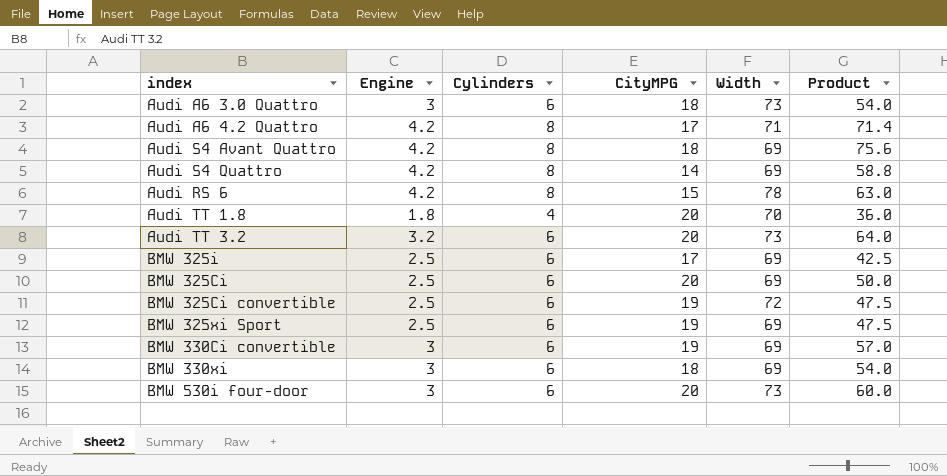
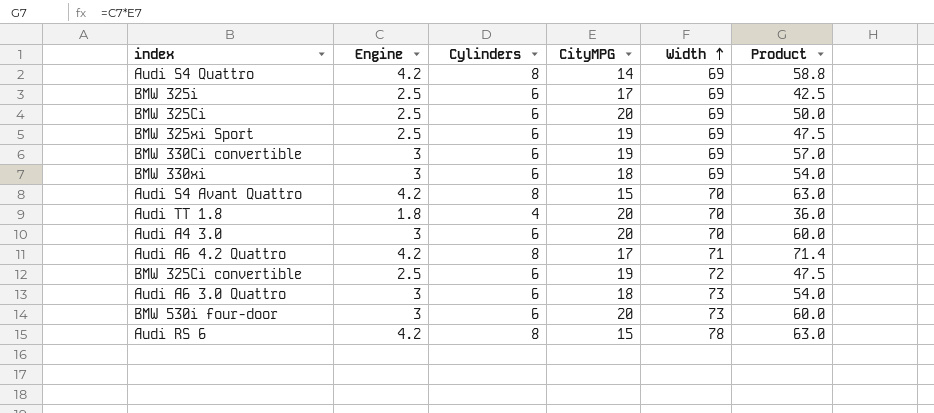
row order: none -> Width ascending
row Audi TT 3.2: 3.2 | 6 | 20 | 73 | 64.0 -> none
Audi S4 Avant Quattro | CityMPG: 18 -> 15
Audi S4 Avant Quattro | Width: 69 -> 70
Audi S4 Avant Quattro | Product: 75.6 -> 63.0
row Audi A4 3.0: none -> 3 | 6 | 20 | 70 | 60.0

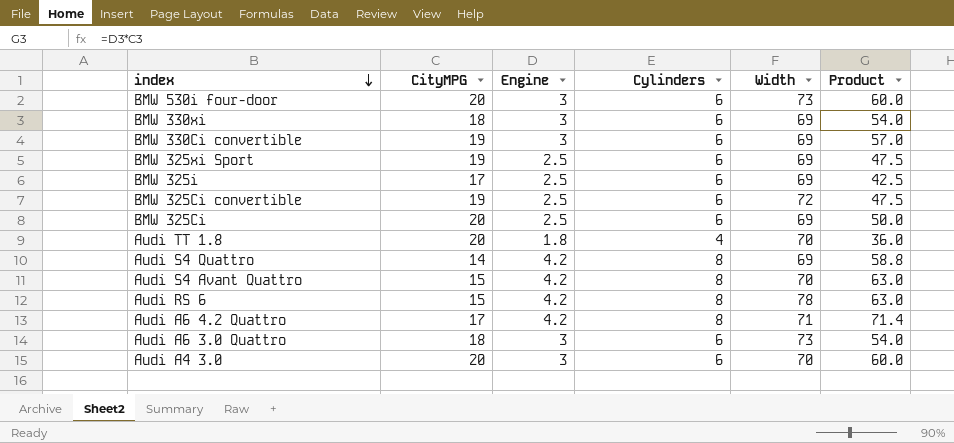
row order: Width ascending -> index descending
column CityMPG | position: 4 -> 2

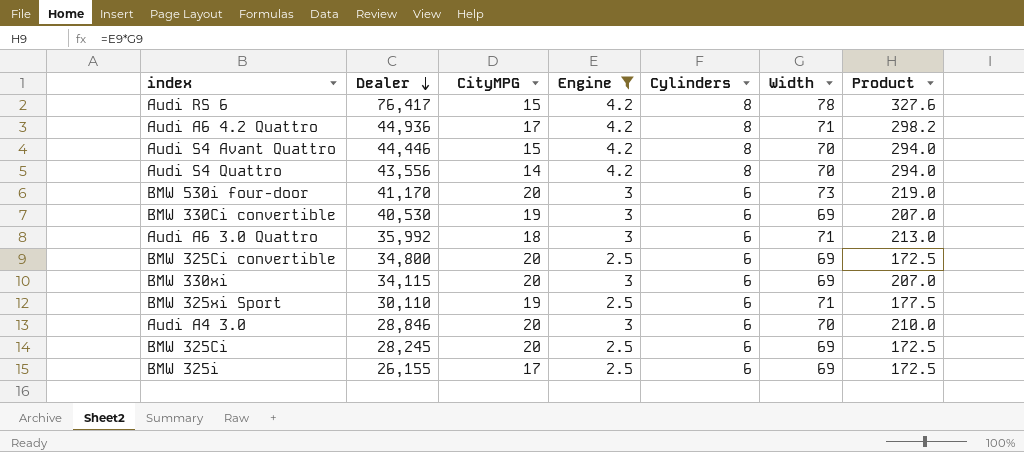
filter: none -> Engine != 1.8
row order: index descending -> Dealer descending
column Dealer | position: none -> 2
column Product | formula: [CityMPG] * [Engine] -> [Engine] * [Width]
Audi S4 Quattro | Width: 69 -> 70
Audi A6 3.0 Quattro | Width: 73 -> 71
BMW 325Ci convertible | CityMPG: 19 -> 20
BMW 325Ci convertible | Width: 72 -> 69
BMW 330xi | CityMPG: 18 -> 20
BMW 325xi Sport | Width: 69 -> 71

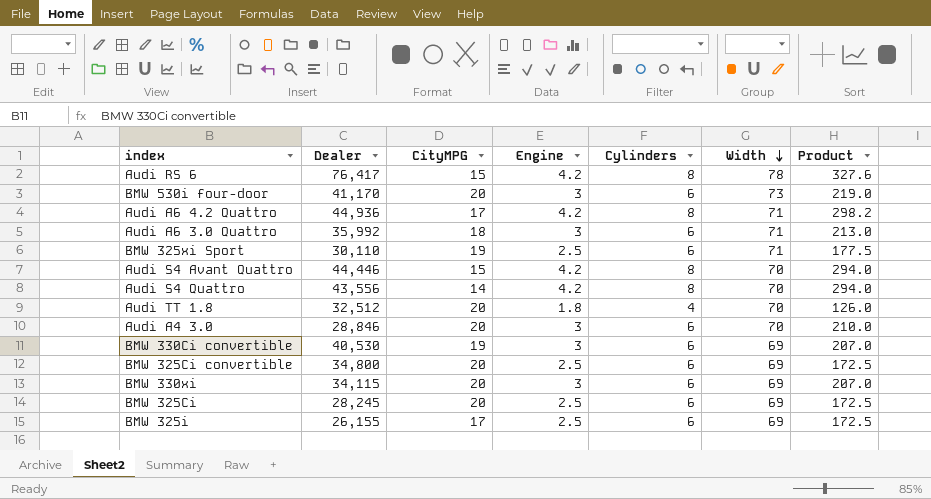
filter: Engine != 1.8 -> none
row order: Dealer descending -> Width descending

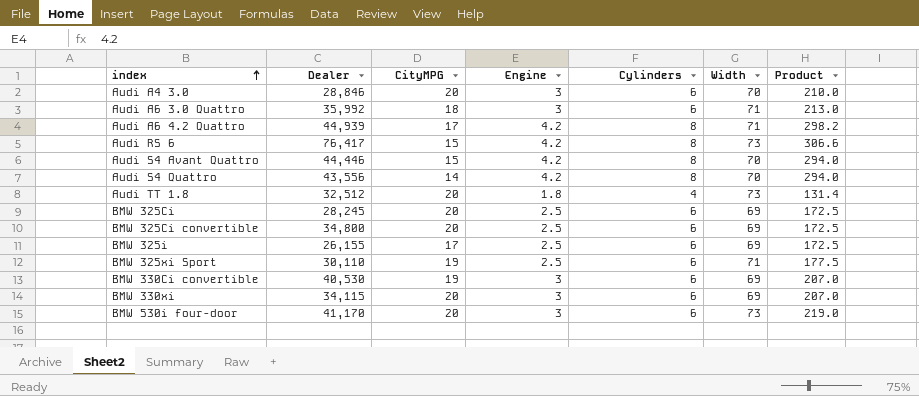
row order: Width descending -> index ascending
Audi A6 4.2 Quattro | Dealer: 44,936 -> 44,939
Audi RS 6 | Width: 78 -> 73
Audi RS 6 | Product: 327.6 -> 306.6
Audi TT 1.8 | Width: 70 -> 73
Audi TT 1.8 | Product: 126.0 -> 131.4

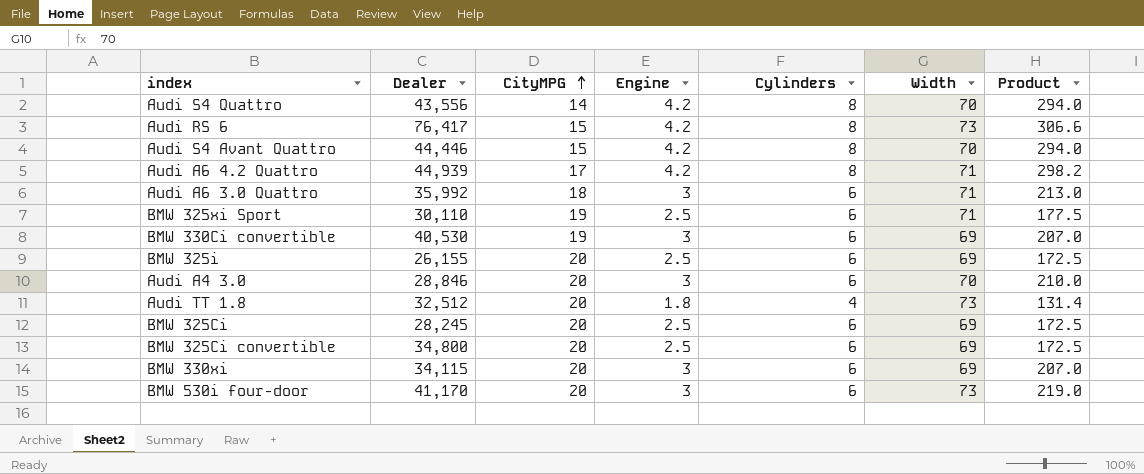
row order: index ascending -> CityMPG ascending
BMW 325i | CityMPG: 17 -> 20

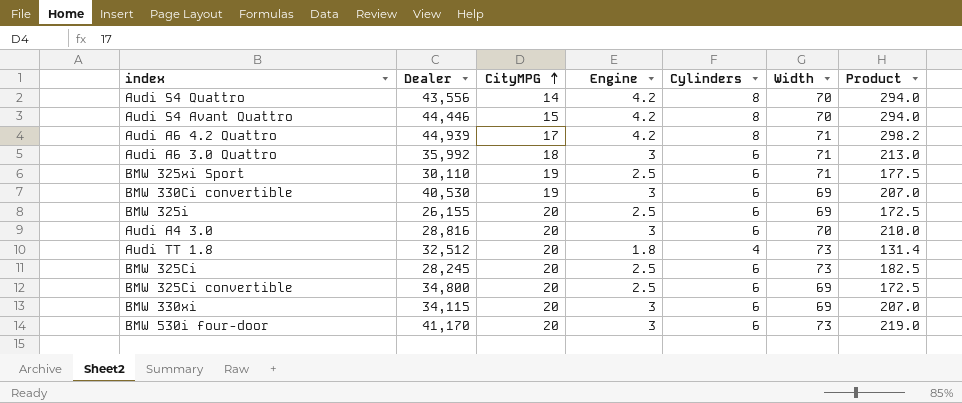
row Audi RS 6: 76,417 | 15 | 4.2 | 8 | 73 | 306.6 -> none
Audi A4 3.0 | Dealer: 28,846 -> 28,816
BMW 325Ci | Width: 69 -> 73
BMW 325Ci | Product: 172.5 -> 182.5

